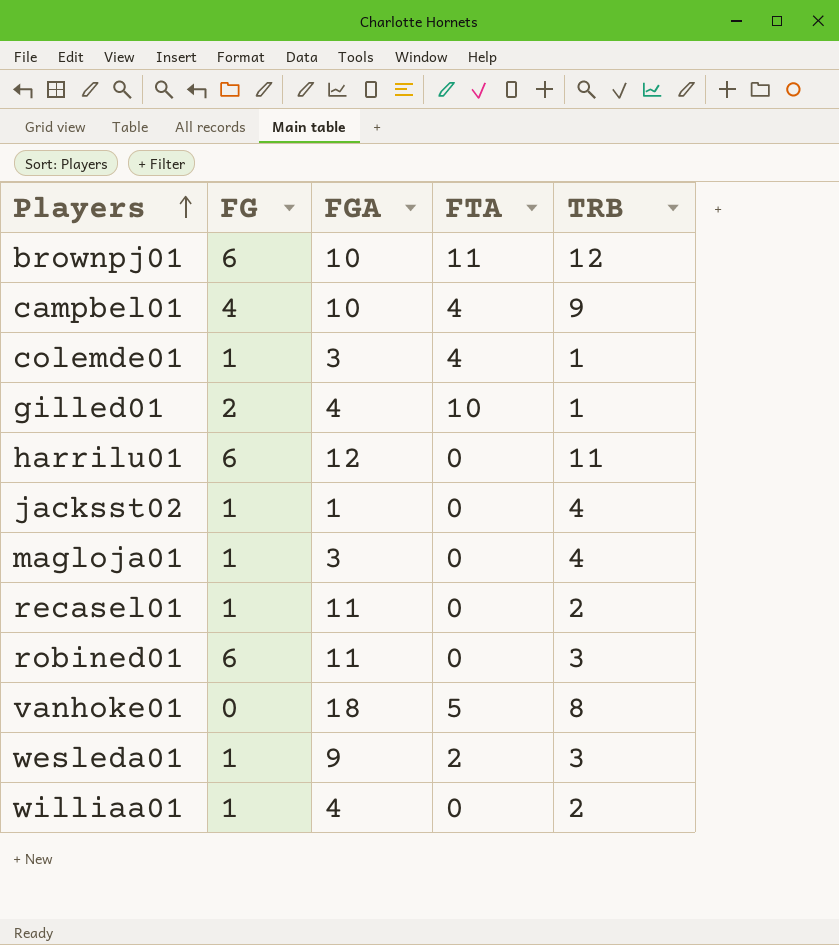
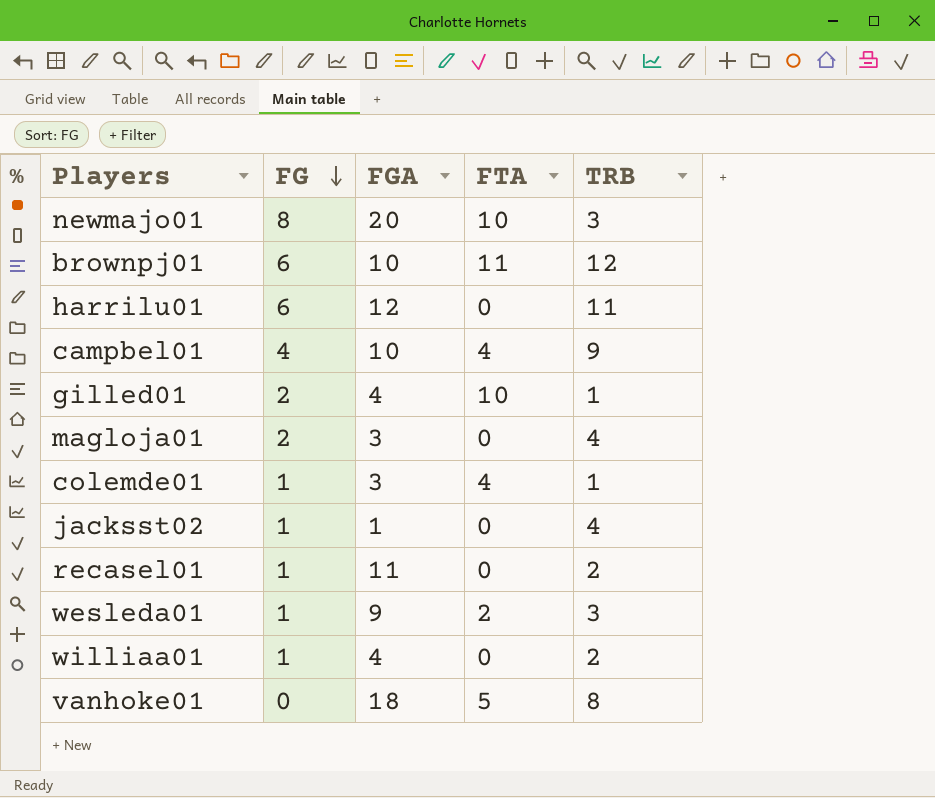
row order: Players ascending -> FG descending
row robined01: 6 | 11 | 0 | 3 -> none
row newmajo01: none -> 8 | 20 | 10 | 3
magloja01 | FG: 1 -> 2

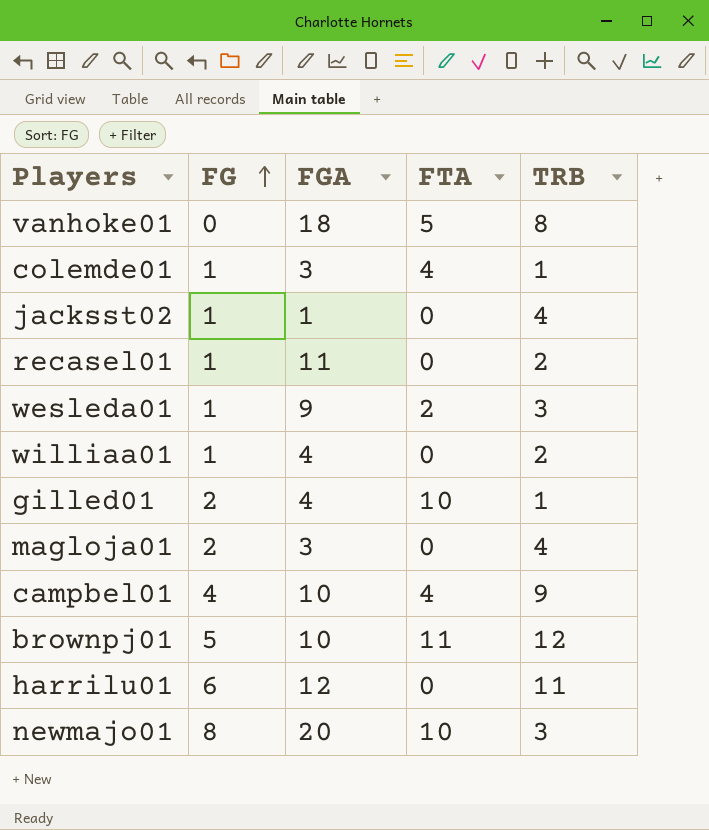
row order: FG descending -> FG ascending
brownpj01 | FG: 6 -> 5

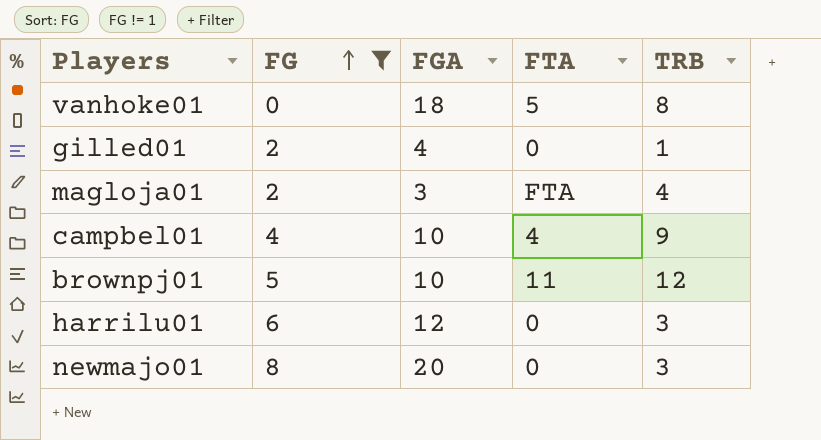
filter: none -> FG != 1
gilled01 | FTA: 10 -> 0
magloja01 | FTA: 0 -> FTA
harrilu01 | TRB: 11 -> 3
newmajo01 | FTA: 10 -> 0

